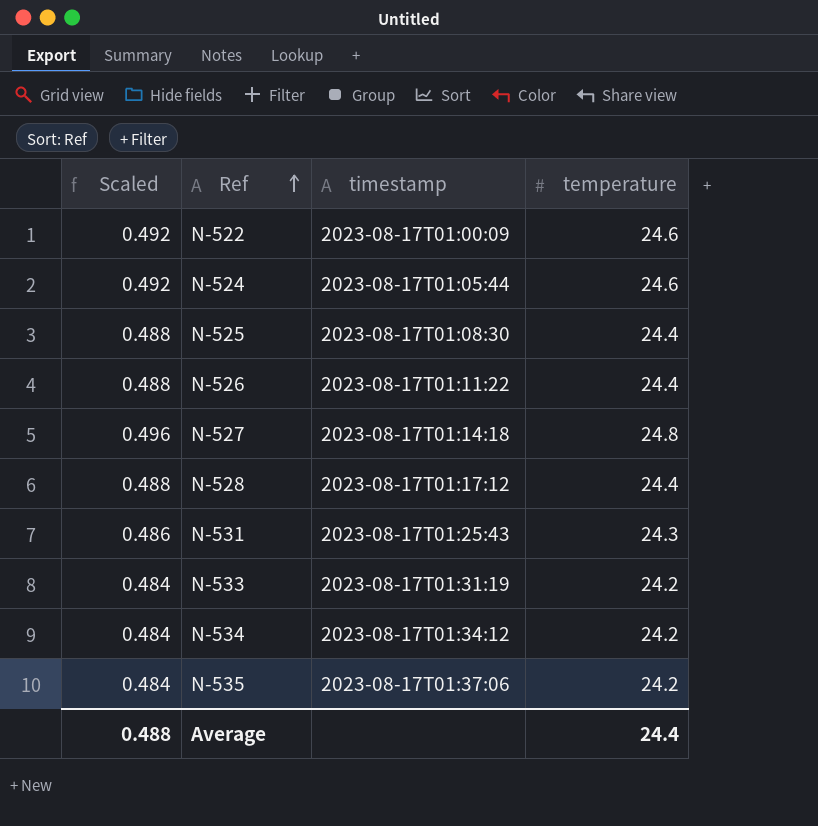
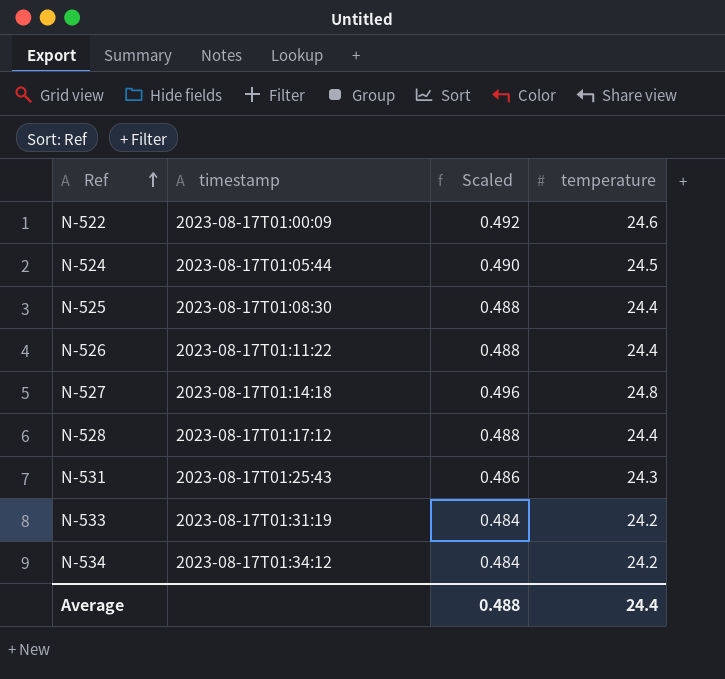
column Scaled | position: 1 -> 3
row N-535: 0.484 | 2023-08-17T01:37:06 | 24.2 -> none
N-524 | Scaled: 0.492 -> 0.490
N-524 | temperature: 24.6 -> 24.5

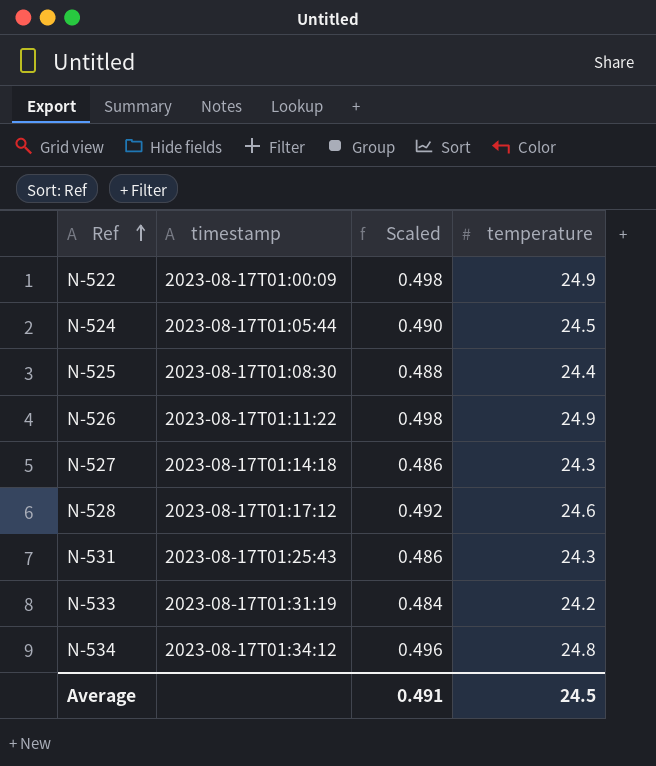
N-522 | Scaled: 0.492 -> 0.498
N-522 | temperature: 24.6 -> 24.9
N-526 | Scaled: 0.488 -> 0.498
N-526 | temperature: 24.4 -> 24.9
N-527 | Scaled: 0.496 -> 0.486
N-527 | temperature: 24.8 -> 24.3
N-528 | Scaled: 0.488 -> 0.492
N-528 | temperature: 24.4 -> 24.6
N-534 | Scaled: 0.484 -> 0.496
N-534 | temperature: 24.2 -> 24.8
Average | Scaled: 0.488 -> 0.491
Average | temperature: 24.4 -> 24.5

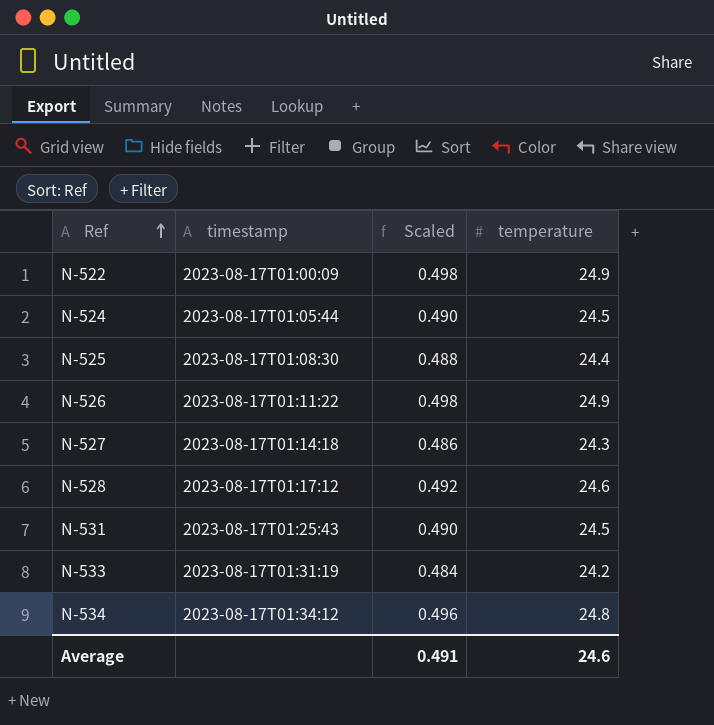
N-531 | Scaled: 0.486 -> 0.490
N-531 | temperature: 24.3 -> 24.5
Average | temperature: 24.5 -> 24.6

